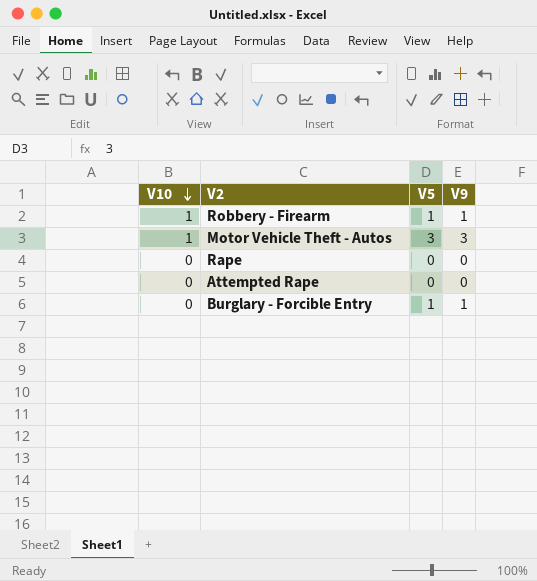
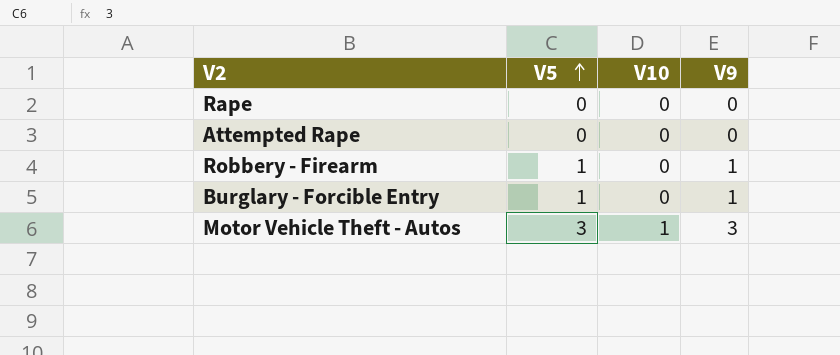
row order: V10 descending -> V5 ascending
column V10 | position: 1 -> 3
Robbery - Firearm | V10: 1 -> 0

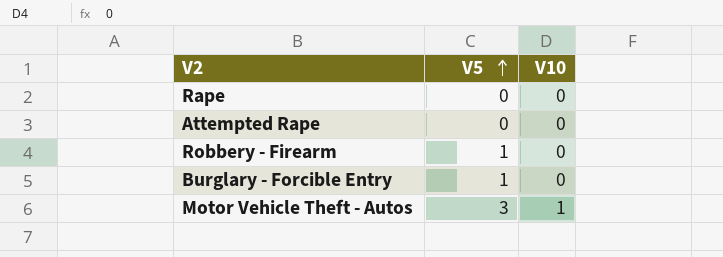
column V9 | position: 4 -> none

